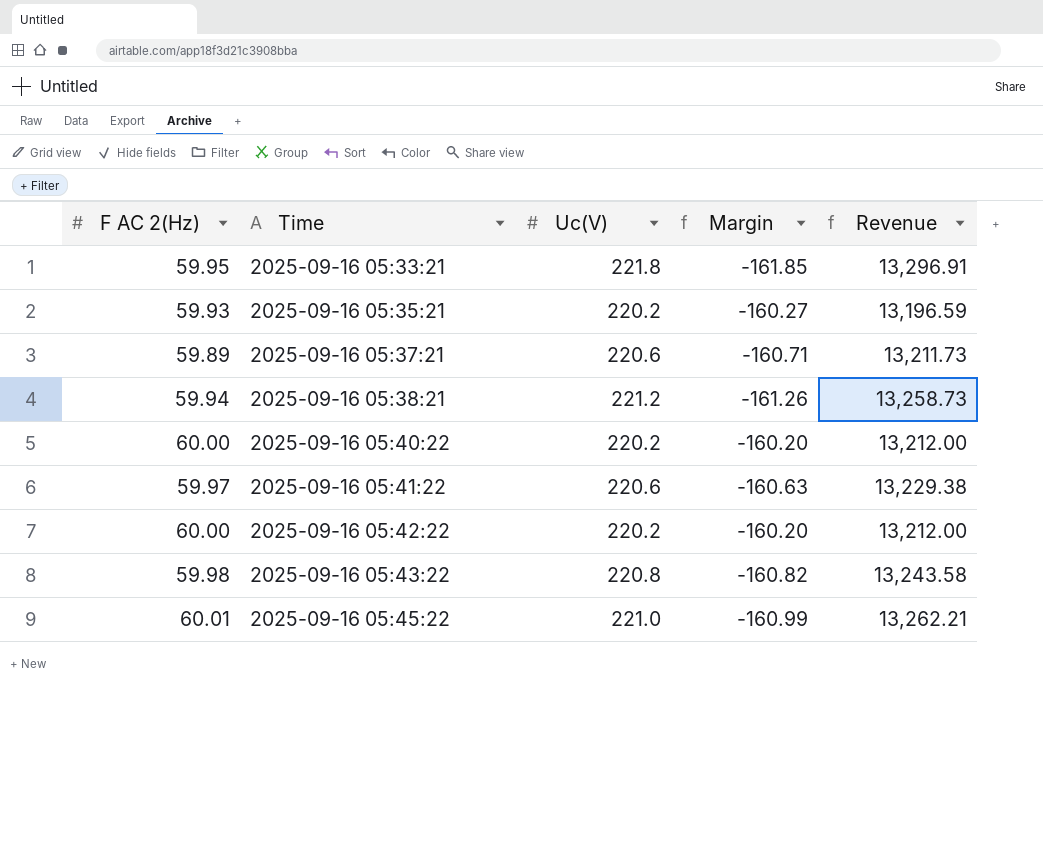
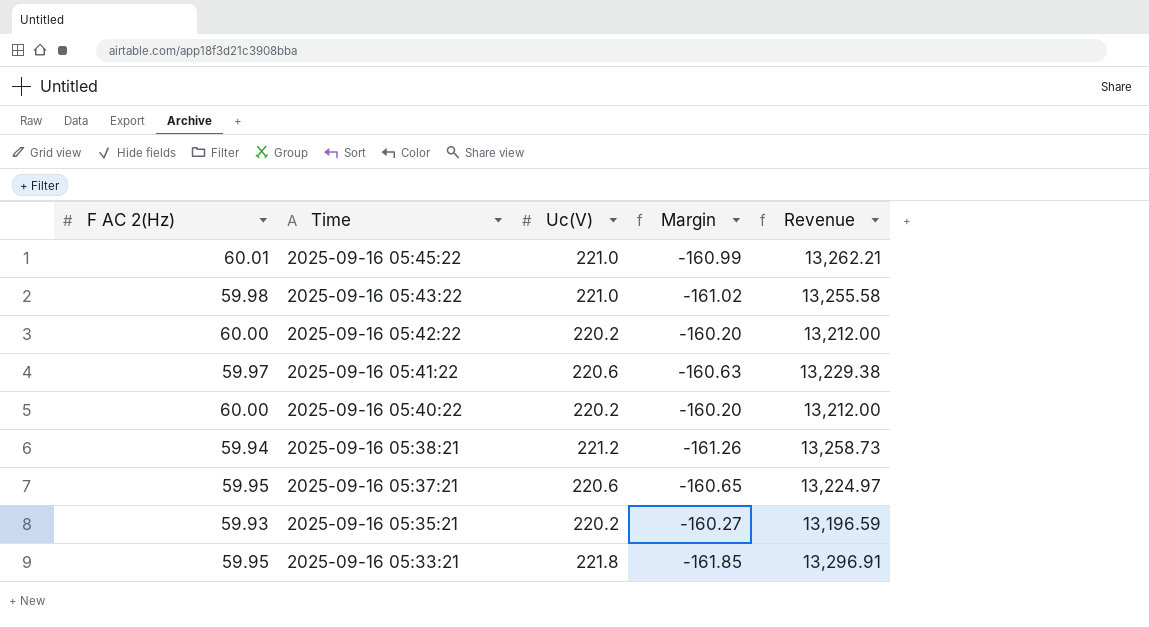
row order: Time ascending -> Time descending
2025-09-16 05:43:22 | Uc(V): 220.8 -> 221.0
2025-09-16 05:43:22 | Margin: -160.82 -> -161.02
2025-09-16 05:43:22 | Revenue: 13,243.58 -> 13,255.58
2025-09-16 05:37:21 | F AC 2(Hz): 59.89 -> 59.95
2025-09-16 05:37:21 | Margin: -160.71 -> -160.65
2025-09-16 05:37:21 | Revenue: 13,211.73 -> 13,224.97

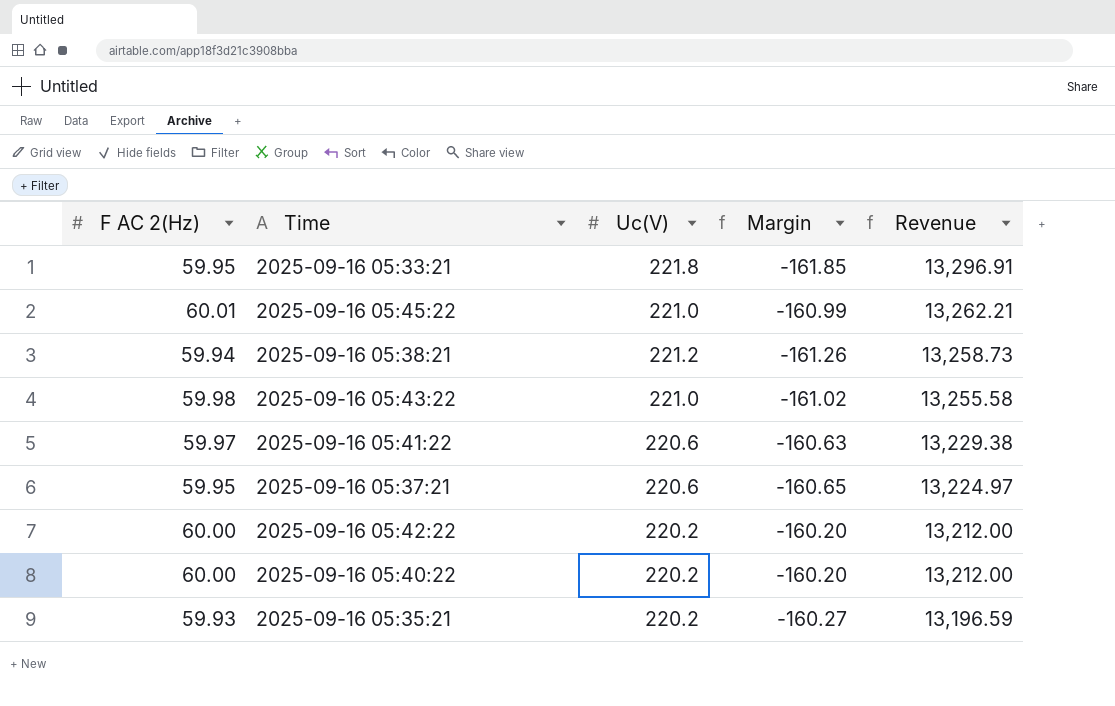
row order: Time descending -> Revenue descending

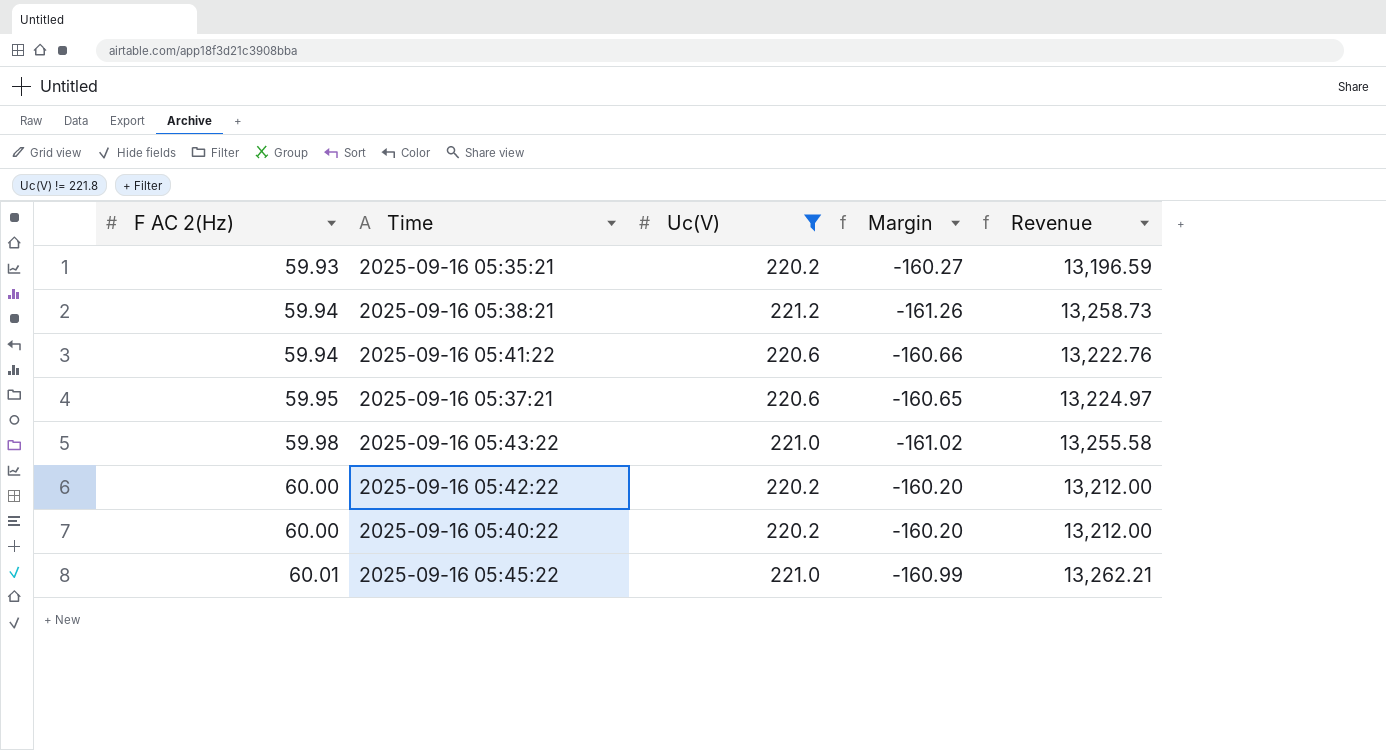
filter: none -> Uc(V) != 221.8
row order: Revenue descending -> F AC 2(Hz) ascending
2025-09-16 05:41:22 | F AC 2(Hz): 59.97 -> 59.94
2025-09-16 05:41:22 | Margin: -160.63 -> -160.66
2025-09-16 05:41:22 | Revenue: 13,229.38 -> 13,222.76

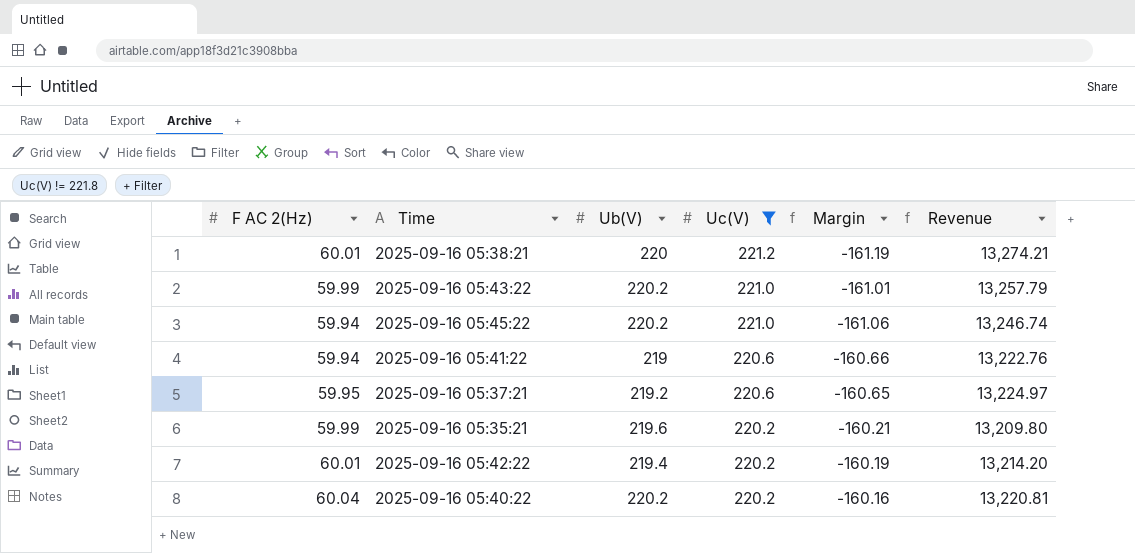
row order: F AC 2(Hz) ascending -> Uc(V) descending
column Ub(V) | position: none -> 3
2025-09-16 05:38:21 | F AC 2(Hz): 59.94 -> 60.01
2025-09-16 05:38:21 | Margin: -161.26 -> -161.19
2025-09-16 05:38:21 | Revenue: 13,258.73 -> 13,274.21
2025-09-16 05:43:22 | F AC 2(Hz): 59.98 -> 59.99
2025-09-16 05:43:22 | Margin: -161.02 -> -161.01
2025-09-16 05:43:22 | Revenue: 13,255.58 -> 13,257.79
2025-09-16 05:45:22 | F AC 2(Hz): 60.01 -> 59.94
2025-09-16 05:45:22 | Margin: -160.99 -> -161.06
2025-09-16 05:45:22 | Revenue: 13,262.21 -> 13,246.74
2025-09-16 05:35:21 | F AC 2(Hz): 59.93 -> 59.99
2025-09-16 05:35:21 | Margin: -160.27 -> -160.21
2025-09-16 05:35:21 | Revenue: 13,196.59 -> 13,209.80
2025-09-16 05:42:22 | F AC 2(Hz): 60.00 -> 60.01
2025-09-16 05:42:22 | Margin: -160.20 -> -160.19
2025-09-16 05:42:22 | Revenue: 13,212.00 -> 13,214.20
2025-09-16 05:40:22 | F AC 2(Hz): 60.00 -> 60.04
2025-09-16 05:40:22 | Margin: -160.20 -> -160.16
2025-09-16 05:40:22 | Revenue: 13,212.00 -> 13,220.81

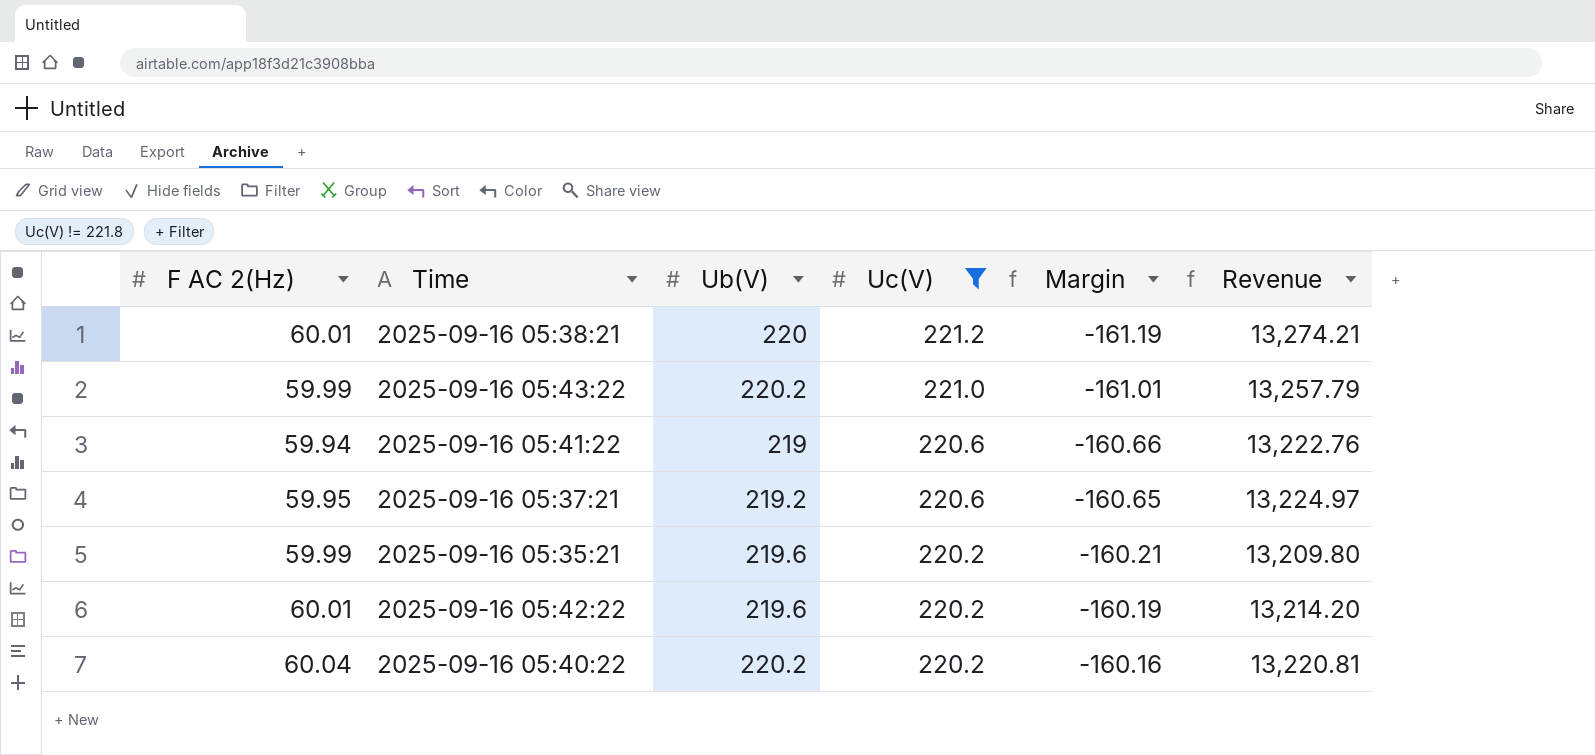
row 2025-09-16 05:45:22: 59.94 | 220.2 | 221.0 | -161.06 | 13,246.74 -> none
2025-09-16 05:42:22 | Ub(V): 219.4 -> 219.6

